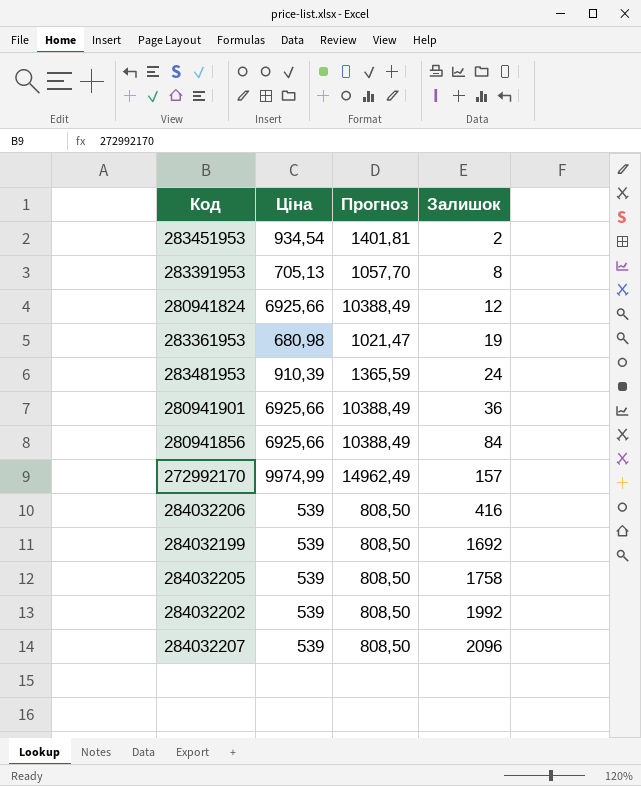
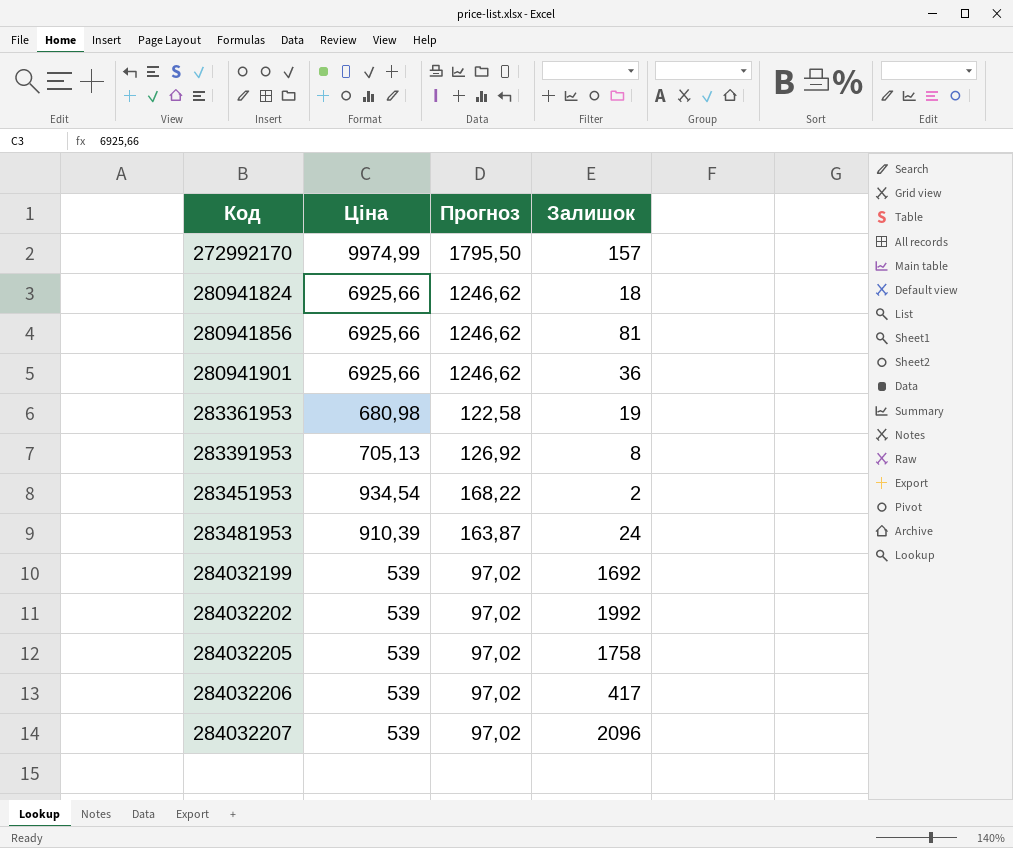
row order: Залишок ascending -> Код ascending
column Прогноз | formula: [Ціна] * 1,5 -> [Ціна] * 0,18
280941824 | Залишок: 12 -> 18
280941856 | Залишок: 84 -> 81
284032206 | Залишок: 416 -> 417

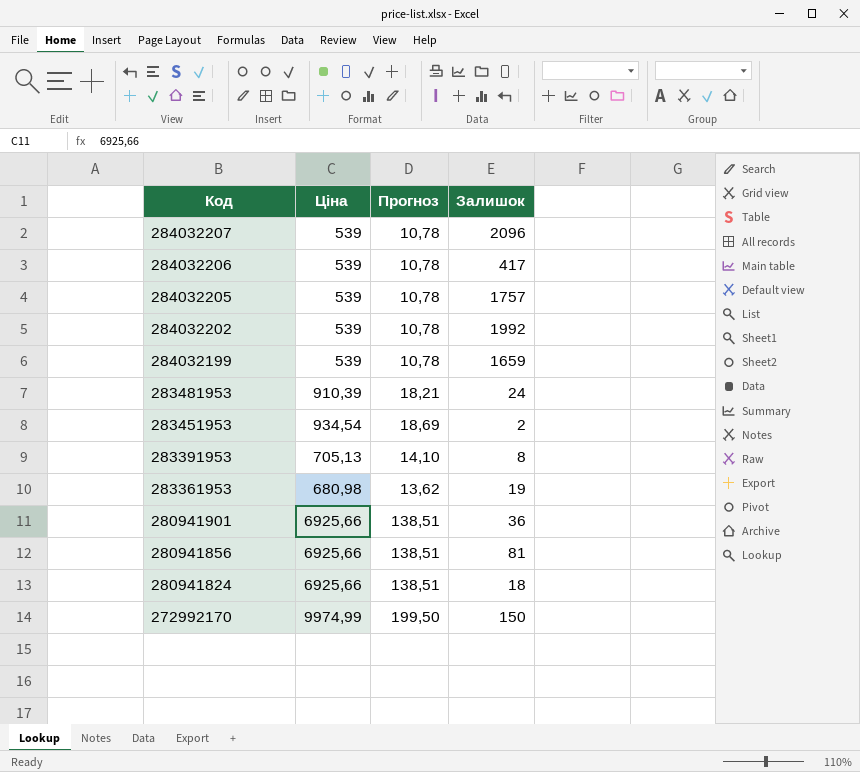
row order: Код ascending -> Код descending
column Прогноз | formula: [Ціна] * 0,18 -> [Ціна] * 0,02
284032205 | Залишок: 1758 -> 1757
284032199 | Залишок: 1692 -> 1659
272992170 | Залишок: 157 -> 150

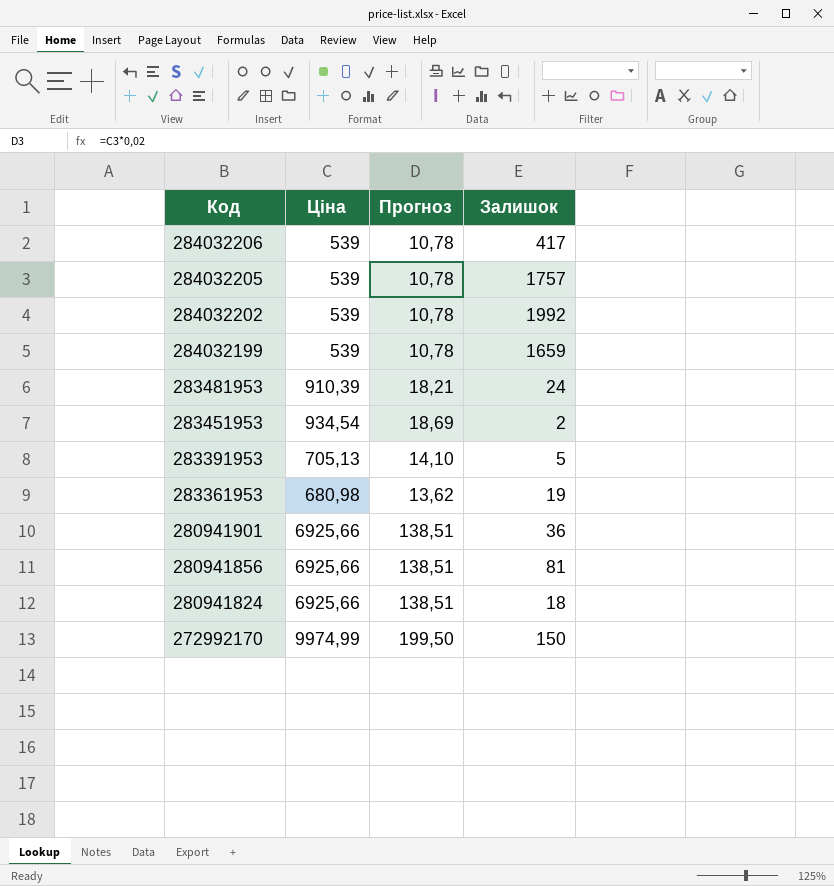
row 284032207: 539 | 10,78 | 2096 -> none
283391953 | Залишок: 8 -> 5

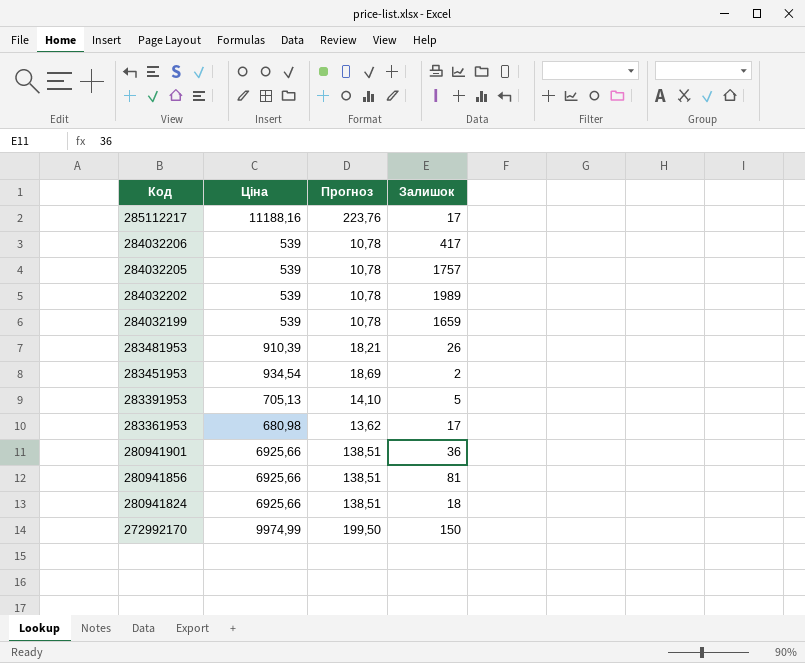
row 285112217: none -> 11188,16 | 223,76 | 17
284032202 | Залишок: 1992 -> 1989
283481953 | Залишок: 24 -> 26
283361953 | Залишок: 19 -> 17

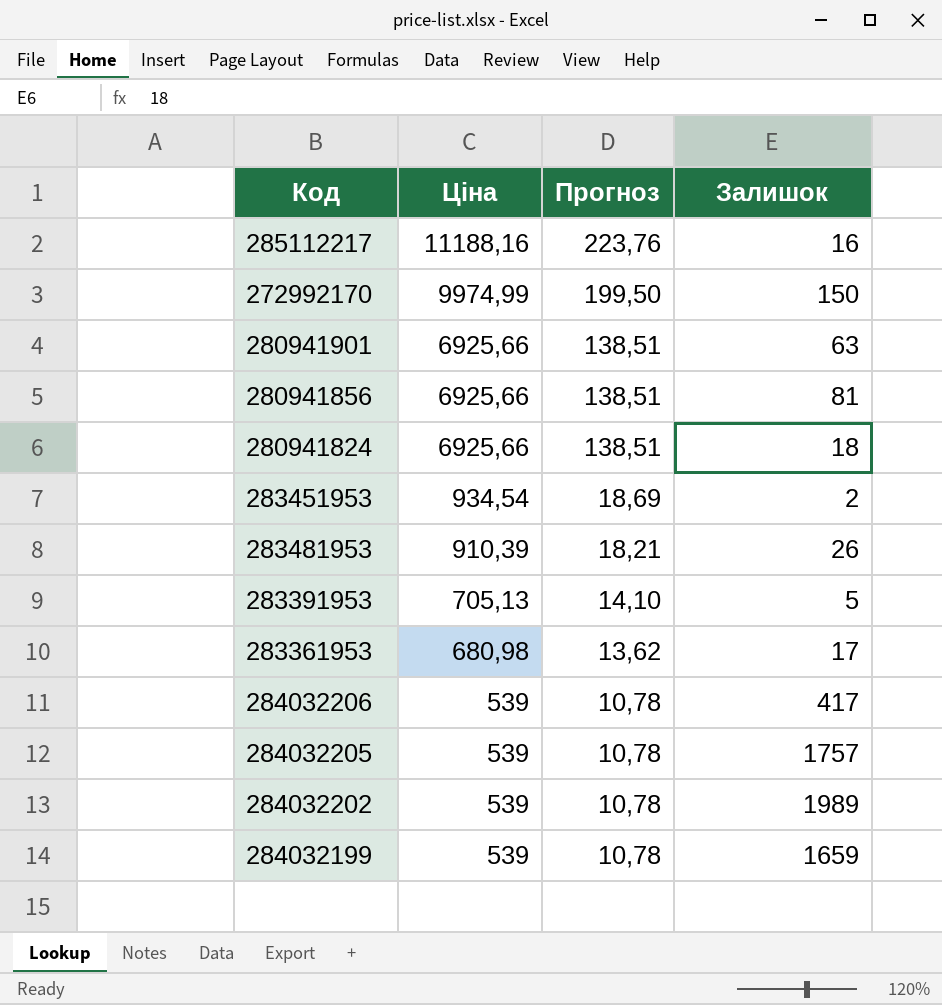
row order: Код descending -> Ціна descending
285112217 | Залишок: 17 -> 16
280941901 | Залишок: 36 -> 63

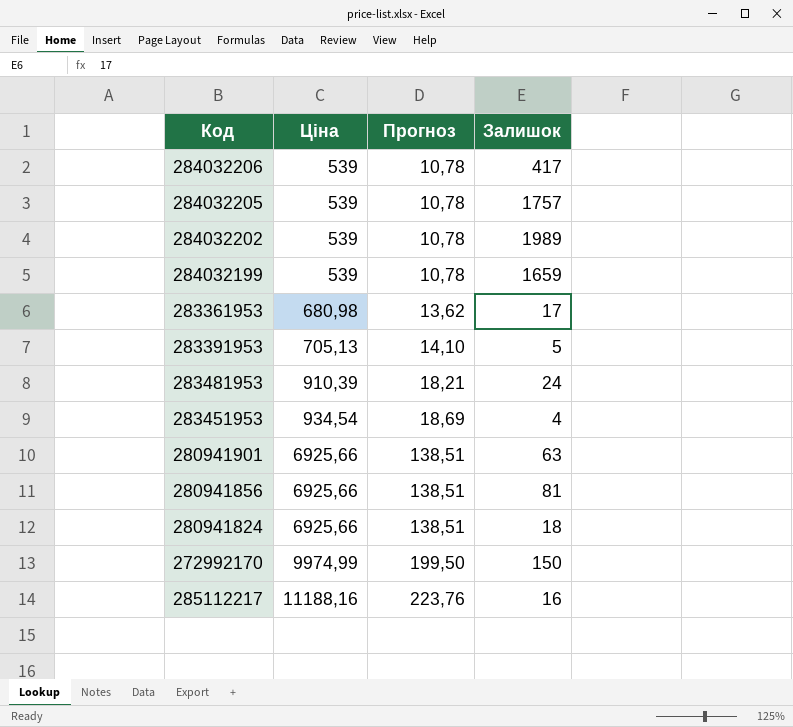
row order: Ціна descending -> Ціна ascending
283481953 | Залишок: 26 -> 24
283451953 | Залишок: 2 -> 4

